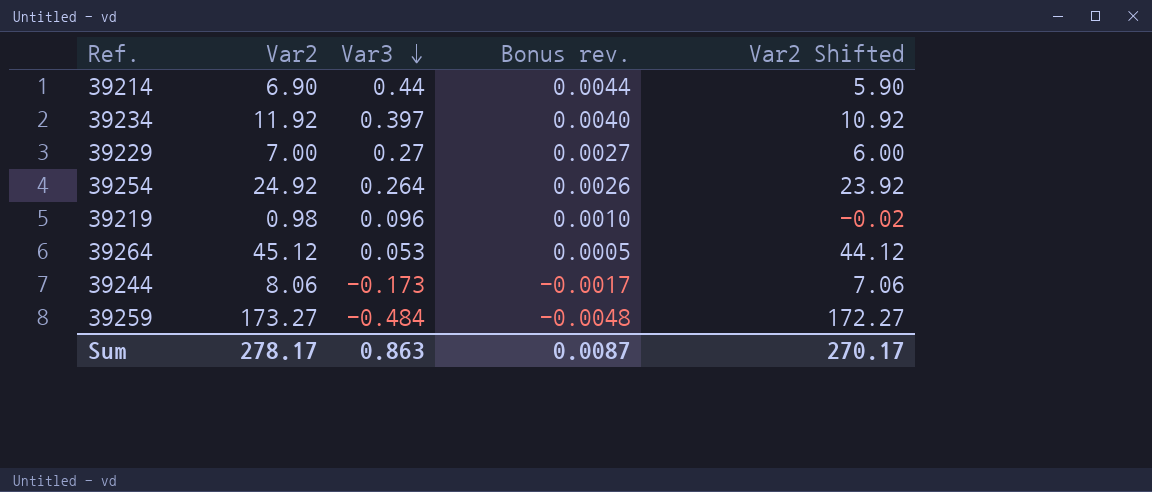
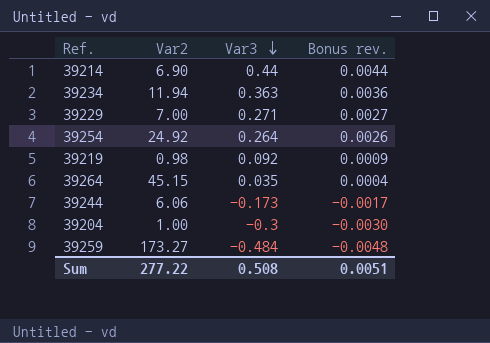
column Var2 Shifted | formula: [Var2] - 1 -> none
39234 | Var2: 11.92 -> 11.94
39234 | Var3: 0.397 -> 0.363
39234 | Bonus rev.: 0.0040 -> 0.0036
39229 | Var3: 0.27 -> 0.271
39219 | Var3: 0.096 -> 0.092
39219 | Bonus rev.: 0.0010 -> 0.0009
39264 | Var2: 45.12 -> 45.15
39264 | Var3: 0.053 -> 0.035
39264 | Bonus rev.: 0.0005 -> 0.0004
39244 | Var2: 8.06 -> 6.06
row 39204: none -> 1.00 | -0.3 | -0.0030
Sum | Var2: 278.17 -> 277.22
Sum | Var3: 0.863 -> 0.508
Sum | Bonus rev.: 0.0087 -> 0.0051

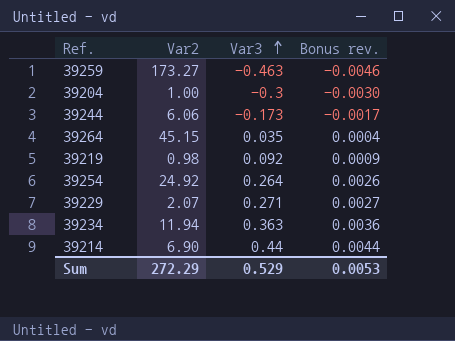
row order: Var3 descending -> Var3 ascending
39259 | Var3: -0.484 -> -0.463
39259 | Bonus rev.: -0.0048 -> -0.0046
39229 | Var2: 7.00 -> 2.07
Sum | Var2: 277.22 -> 272.29
Sum | Var3: 0.508 -> 0.529
Sum | Bonus rev.: 0.0051 -> 0.0053

